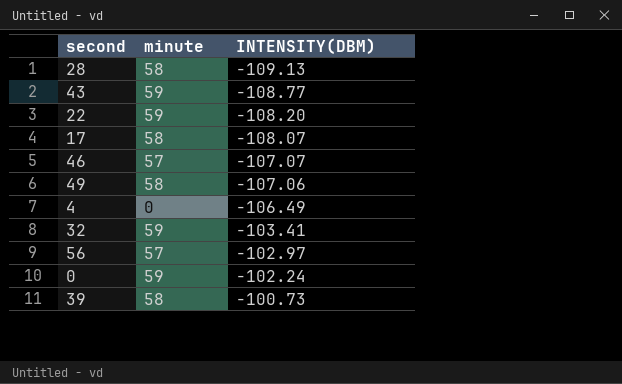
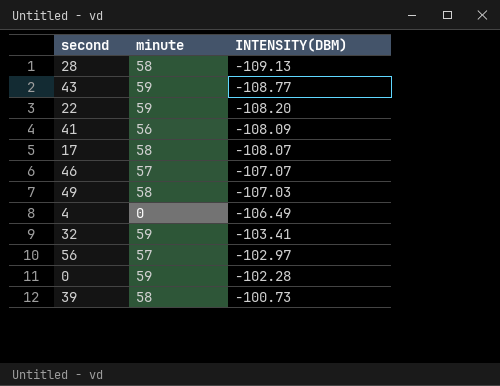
row 41: none -> 56 | -108.09
49 | INTENSITY(DBM): -107.06 -> -107.03
0 | INTENSITY(DBM): -102.24 -> -102.28

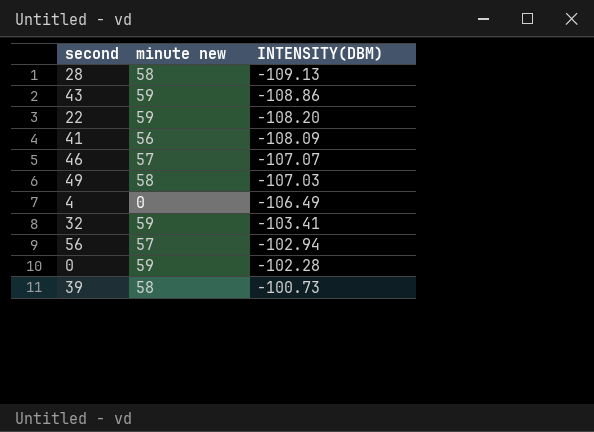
column name: minute -> minute new
row 17: 58 | -108.07 -> none
43 | INTENSITY(DBM): -108.77 -> -108.86
56 | INTENSITY(DBM): -102.97 -> -102.94

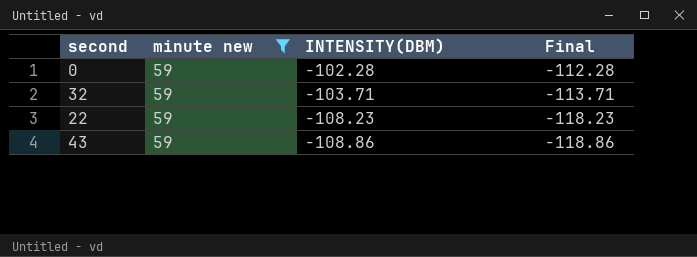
filter: none -> minute new = 59
row order: INTENSITY(DBM) ascending -> INTENSITY(DBM) descending
column Final | formula: none -> [INTENSITY(DBM)] - 10
32 | INTENSITY(DBM): -103.41 -> -103.71
22 | INTENSITY(DBM): -108.20 -> -108.23

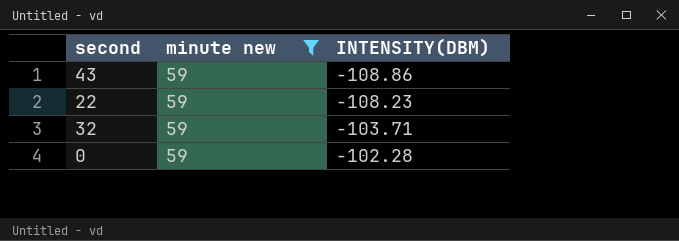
row order: INTENSITY(DBM) descending -> INTENSITY(DBM) ascending
column Final | formula: [INTENSITY(DBM)] - 10 -> none

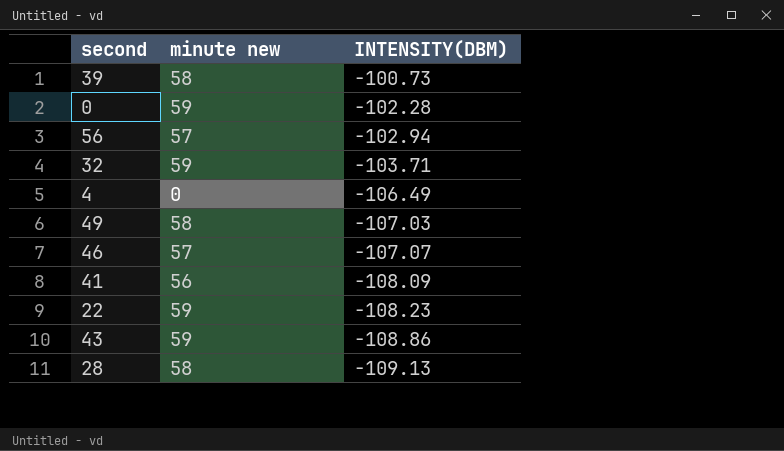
filter: minute new = 59 -> none
row order: INTENSITY(DBM) ascending -> INTENSITY(DBM) descending

